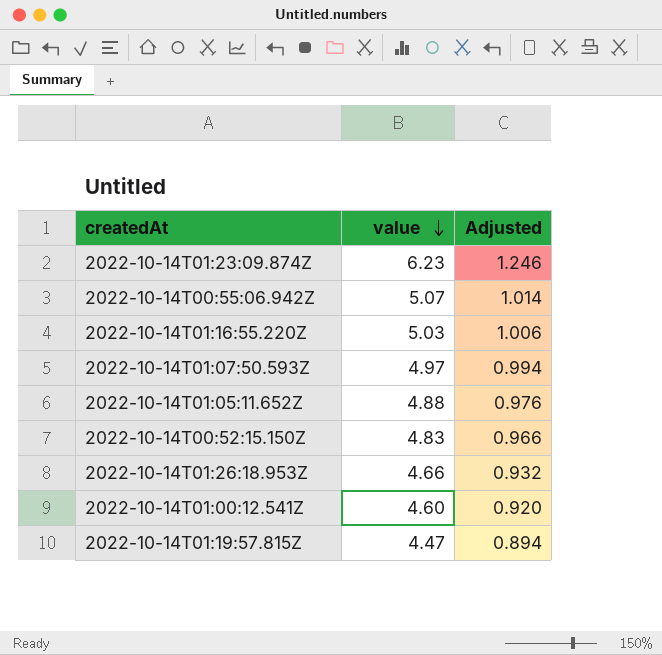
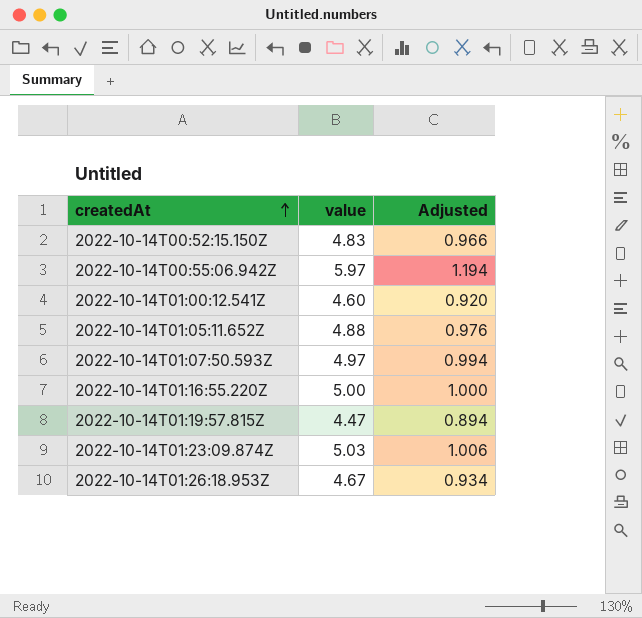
row order: value descending -> createdAt ascending
2022-10-14T00:55:06.942Z | value: 5.07 -> 5.97
2022-10-14T00:55:06.942Z | Adjusted: 1.014 -> 1.194
2022-10-14T01:16:55.220Z | value: 5.03 -> 5.00
2022-10-14T01:16:55.220Z | Adjusted: 1.006 -> 1.000
2022-10-14T01:23:09.874Z | value: 6.23 -> 5.03
2022-10-14T01:23:09.874Z | Adjusted: 1.246 -> 1.006
2022-10-14T01:26:18.953Z | value: 4.66 -> 4.67
2022-10-14T01:26:18.953Z | Adjusted: 0.932 -> 0.934

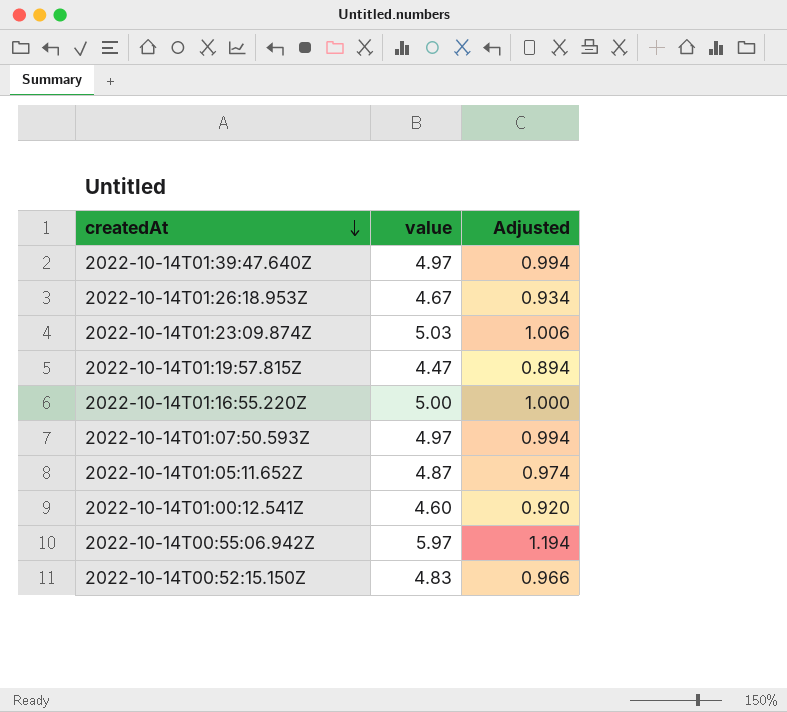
row order: createdAt ascending -> createdAt descending
row 2022-10-14T01:39:47.640Z: none -> 4.97 | 0.994
2022-10-14T01:05:11.652Z | value: 4.88 -> 4.87
2022-10-14T01:05:11.652Z | Adjusted: 0.976 -> 0.974

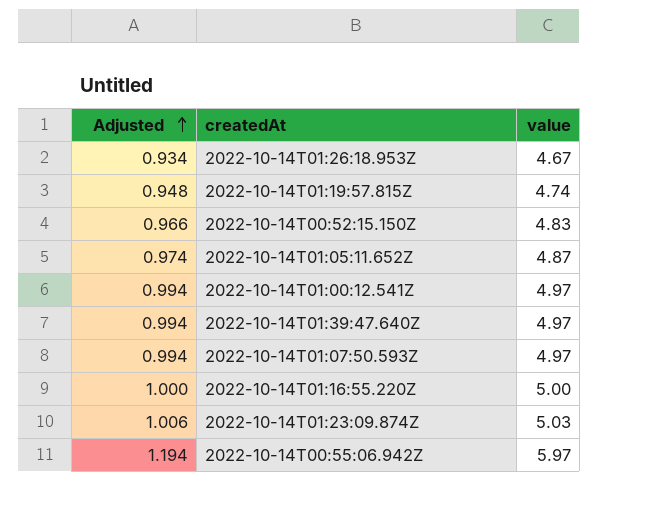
row order: createdAt descending -> Adjusted ascending
column Adjusted | position: 3 -> 1
2022-10-14T01:19:57.815Z | Adjusted: 0.894 -> 0.948
2022-10-14T01:19:57.815Z | value: 4.47 -> 4.74
2022-10-14T01:00:12.541Z | Adjusted: 0.920 -> 0.994
2022-10-14T01:00:12.541Z | value: 4.60 -> 4.97

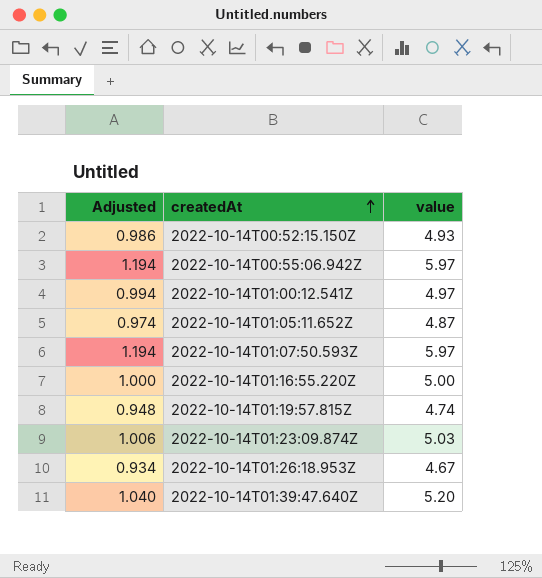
row order: Adjusted ascending -> createdAt ascending
2022-10-14T00:52:15.150Z | Adjusted: 0.966 -> 0.986
2022-10-14T00:52:15.150Z | value: 4.83 -> 4.93
2022-10-14T01:07:50.593Z | Adjusted: 0.994 -> 1.194
2022-10-14T01:07:50.593Z | value: 4.97 -> 5.97
2022-10-14T01:39:47.640Z | Adjusted: 0.994 -> 1.040
2022-10-14T01:39:47.640Z | value: 4.97 -> 5.20

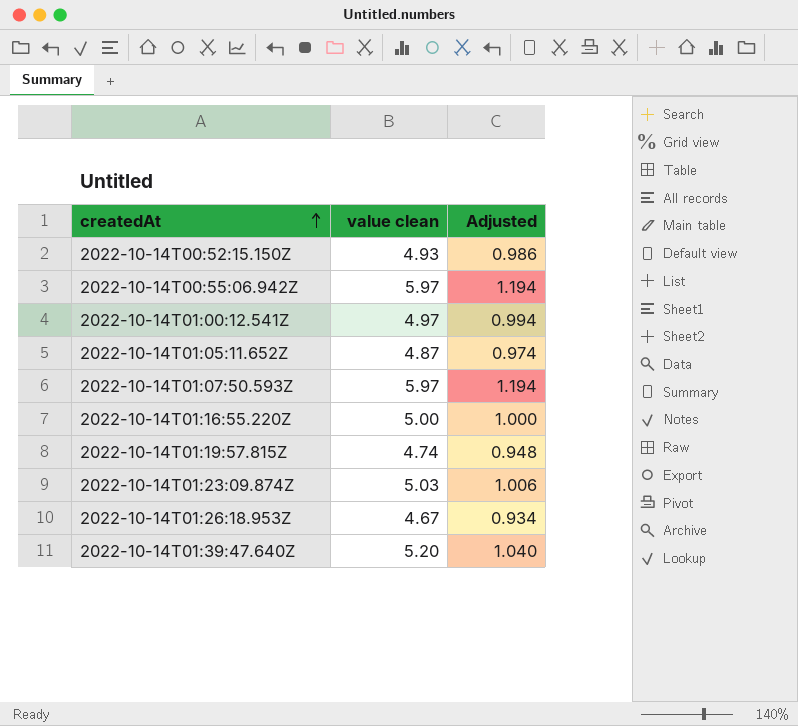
column name: value -> value clean
column Adjusted | position: 1 -> 3

